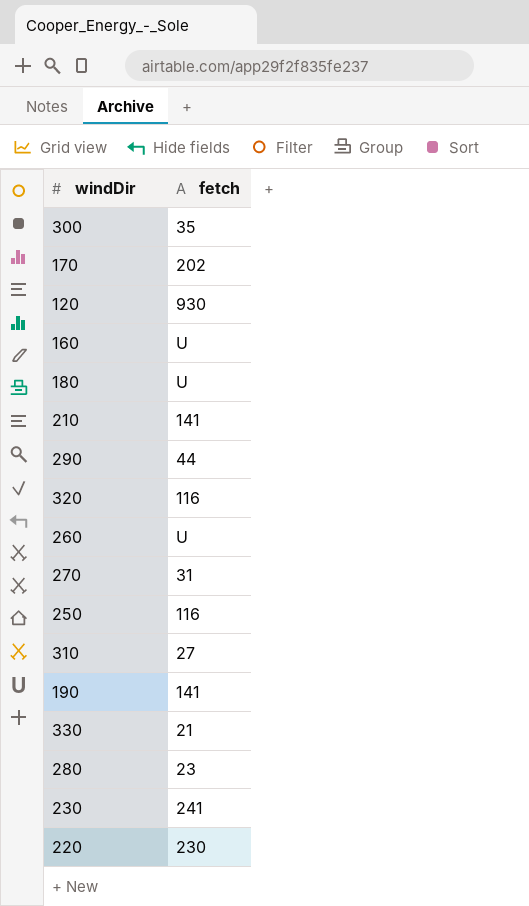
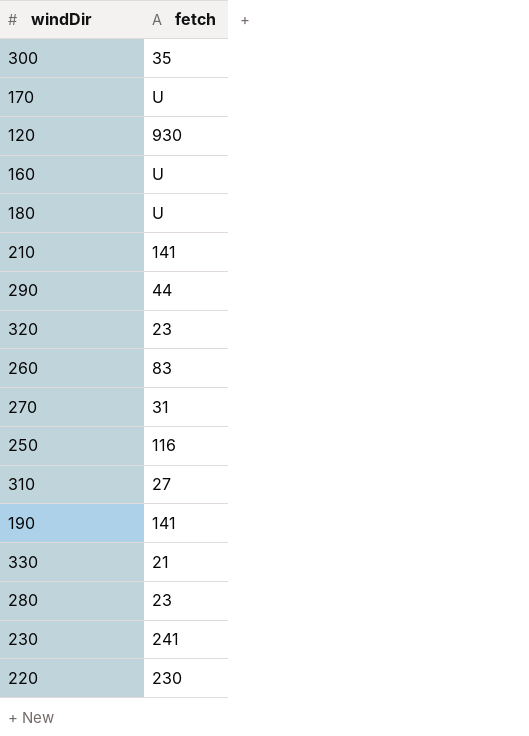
170 | fetch: 202 -> U
320 | fetch: 116 -> 23
260 | fetch: U -> 83

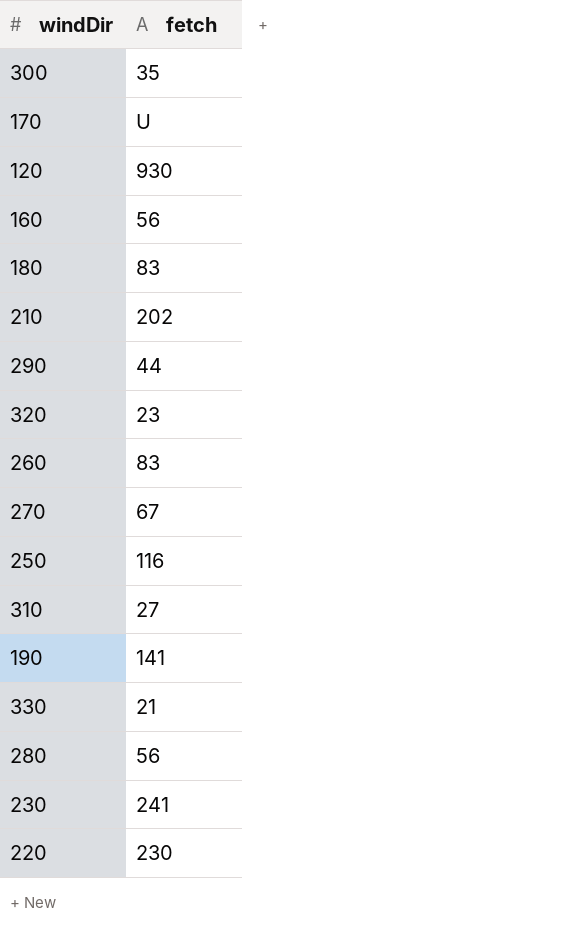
160 | fetch: U -> 56
180 | fetch: U -> 83
210 | fetch: 141 -> 202
270 | fetch: 31 -> 67
280 | fetch: 23 -> 56

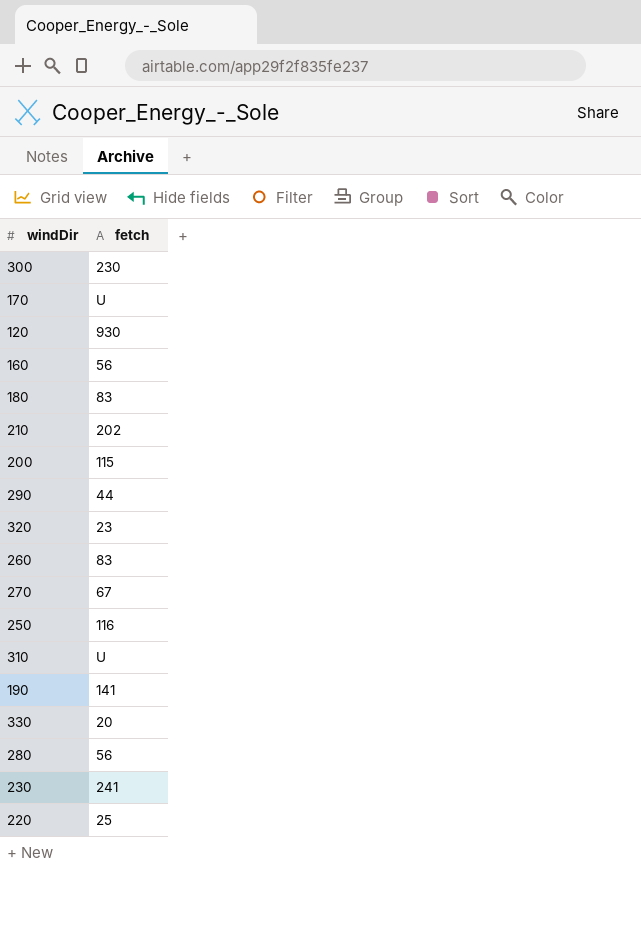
300 | fetch: 35 -> 230
row 200: none -> 115
310 | fetch: 27 -> U
330 | fetch: 21 -> 20
220 | fetch: 230 -> 25

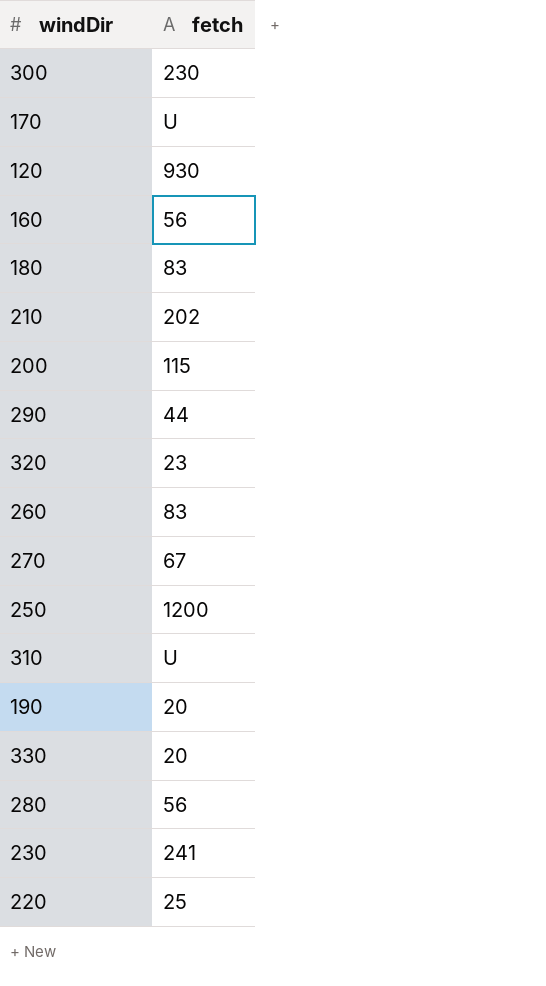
250 | fetch: 116 -> 1200
190 | fetch: 141 -> 20

